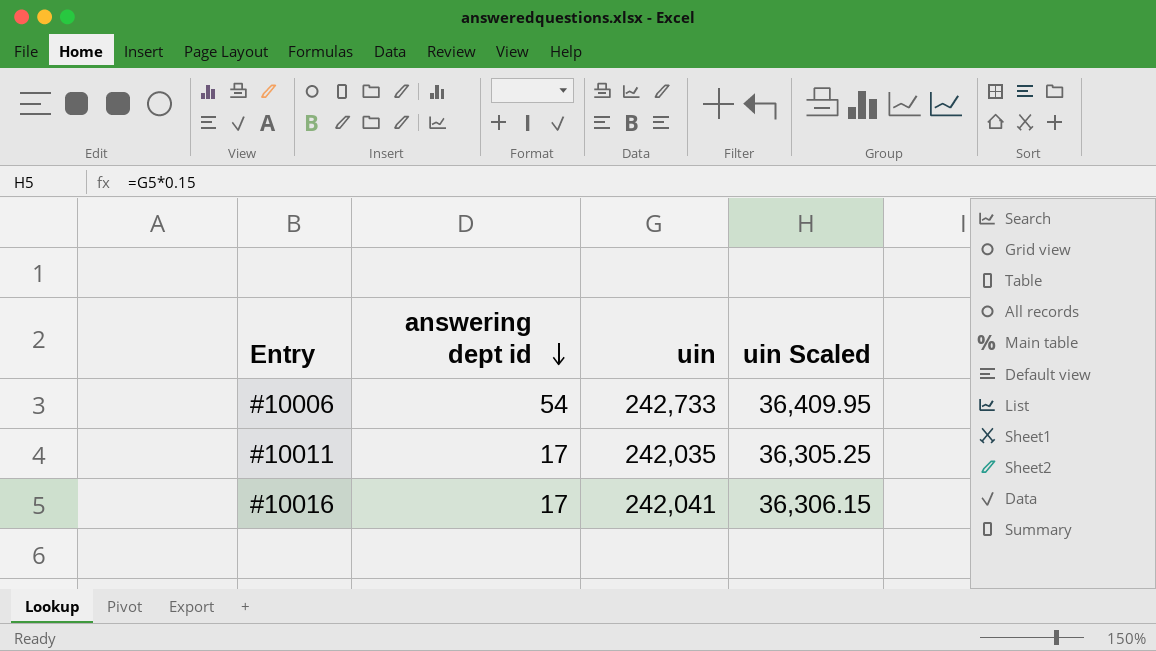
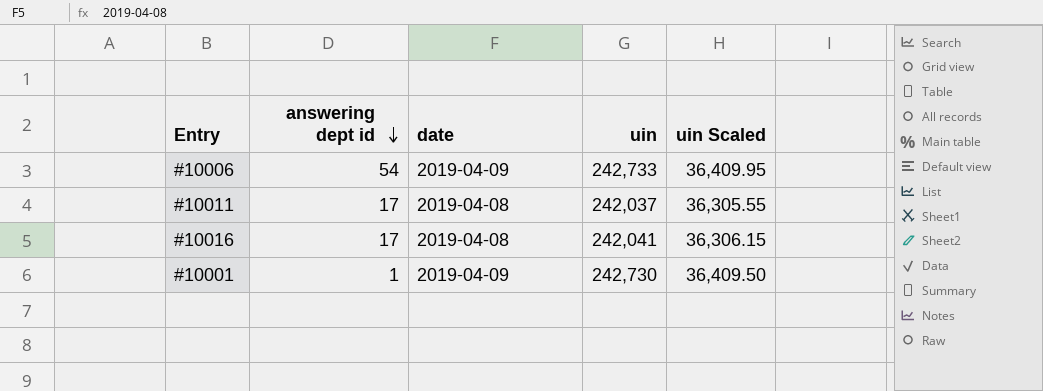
column date | position: none -> 3
#10011 | uin: 242,035 -> 242,037
#10011 | uin Scaled: 36,305.25 -> 36,305.55
row #10001: none -> 1 | 2019-04-09 | 242,730 | 36,409.50

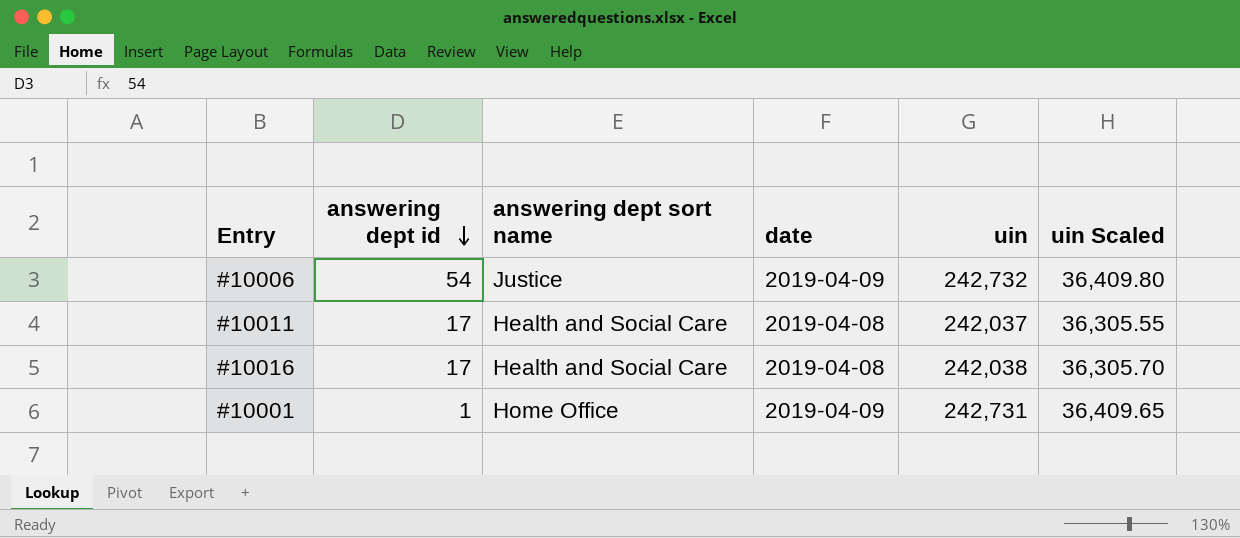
column answering dept sort name | position: none -> 3
#10006 | uin: 242,733 -> 242,732
#10006 | uin Scaled: 36,409.95 -> 36,409.80
#10016 | uin: 242,041 -> 242,038
#10016 | uin Scaled: 36,306.15 -> 36,305.70
#10001 | uin: 242,730 -> 242,731
#10001 | uin Scaled: 36,409.50 -> 36,409.65

